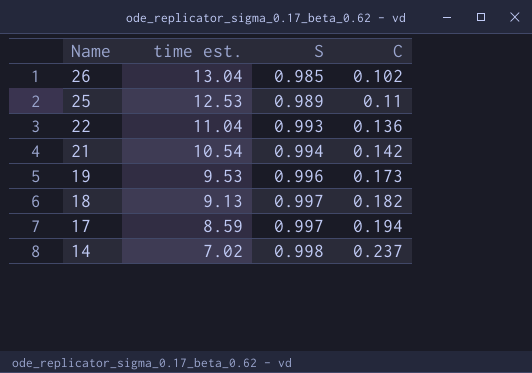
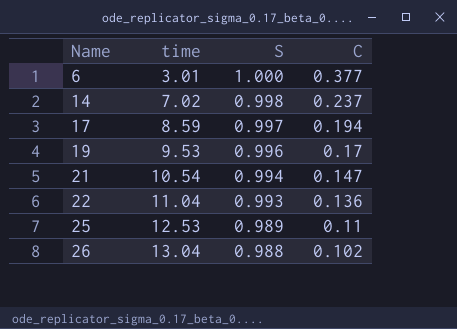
row order: Name descending -> Name ascending
column name: time est. -> time
row 18: 9.13 | 0.997 | 0.182 -> none
row 6: none -> 3.01 | 1.000 | 0.377
19 | C: 0.173 -> 0.17
21 | C: 0.142 -> 0.147
26 | S: 0.985 -> 0.988

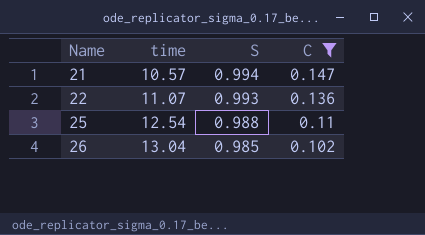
filter: none -> C <= 0.147
21 | time: 10.54 -> 10.57
22 | time: 11.04 -> 11.07
25 | time: 12.53 -> 12.54
25 | S: 0.989 -> 0.988
26 | S: 0.988 -> 0.985

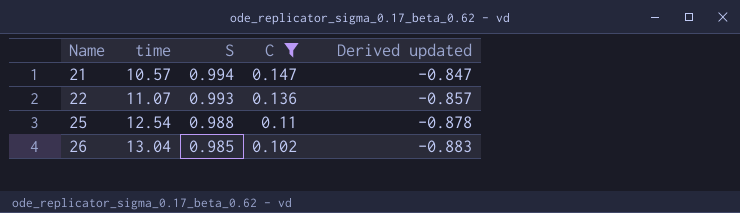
column Derived updated | formula: none -> [C] - [S]

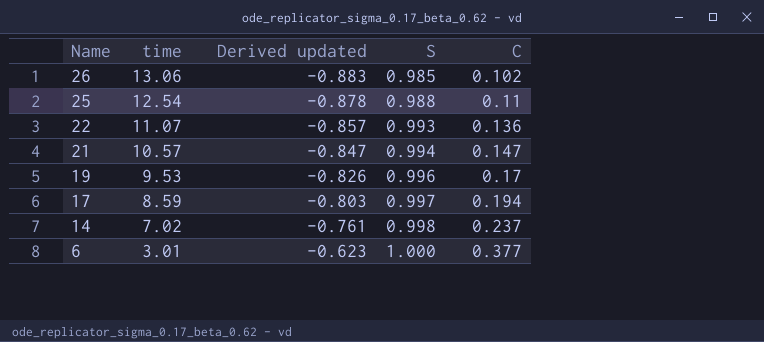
filter: C <= 0.147 -> none
row order: Name ascending -> Name descending
column Derived updated | position: 5 -> 3
26 | time: 13.04 -> 13.06

